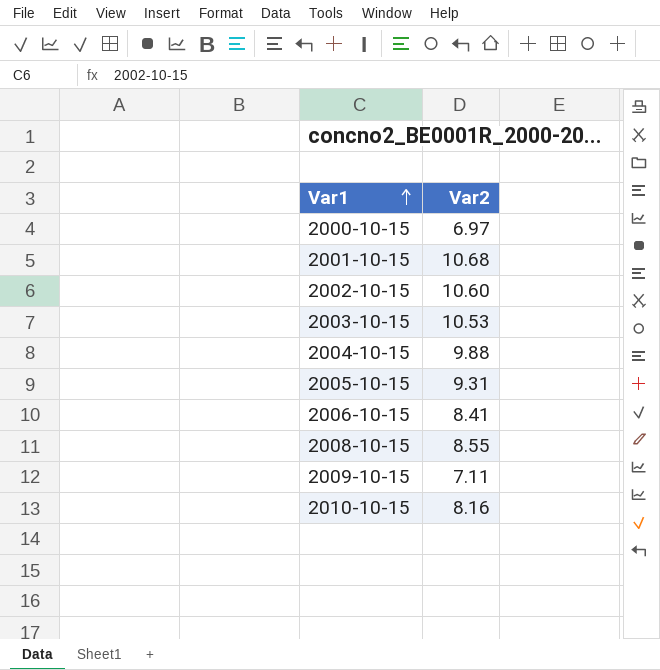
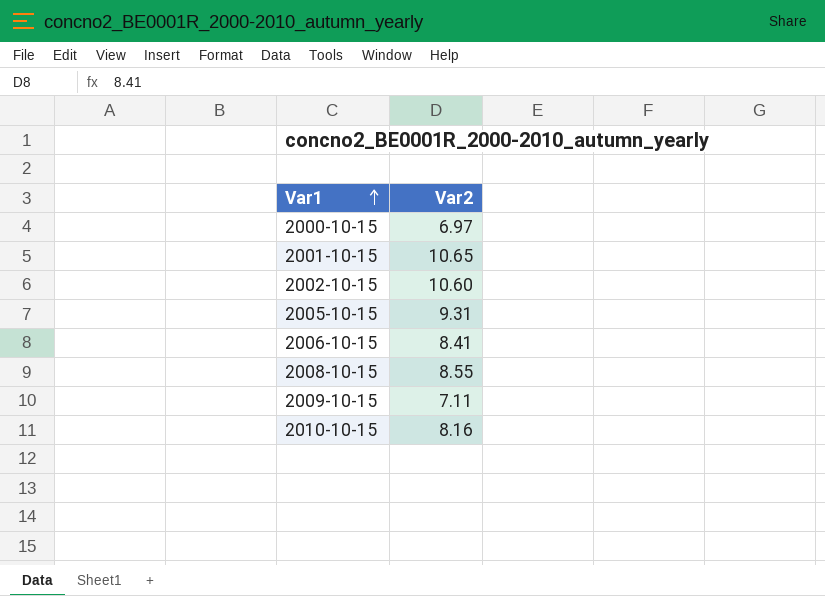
row 2003-10-15: 10.53 -> none
row 2004-10-15: 9.88 -> none
2001-10-15 | Var2: 10.68 -> 10.65

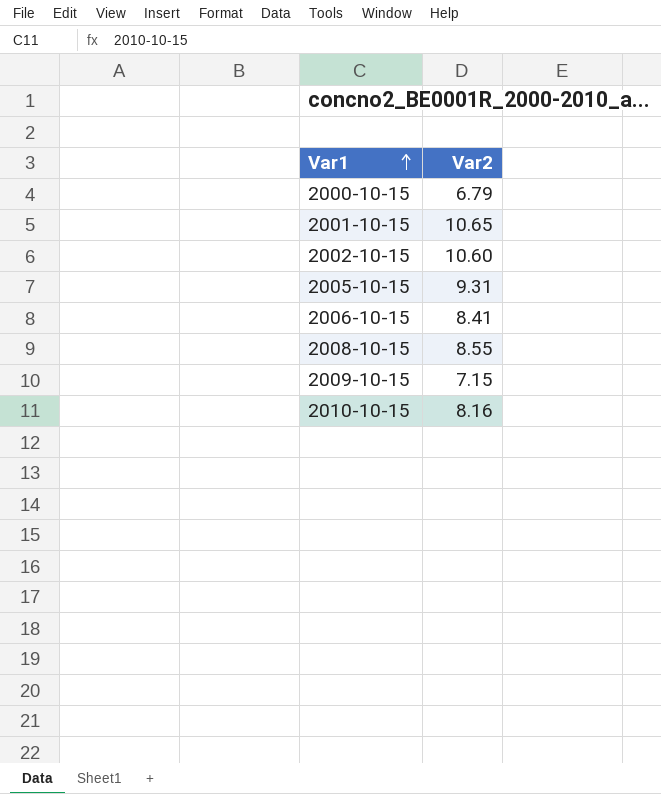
2000-10-15 | Var2: 6.97 -> 6.79
2009-10-15 | Var2: 7.11 -> 7.15

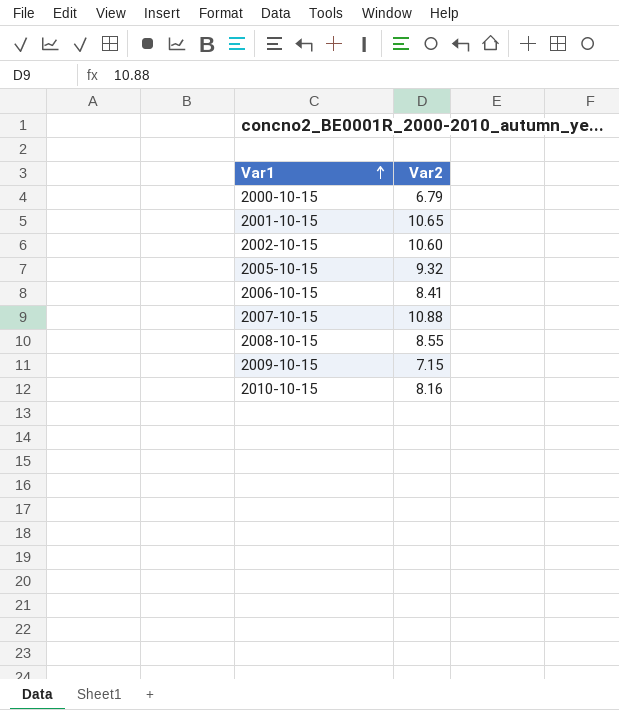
2005-10-15 | Var2: 9.31 -> 9.32
row 2007-10-15: none -> 10.88

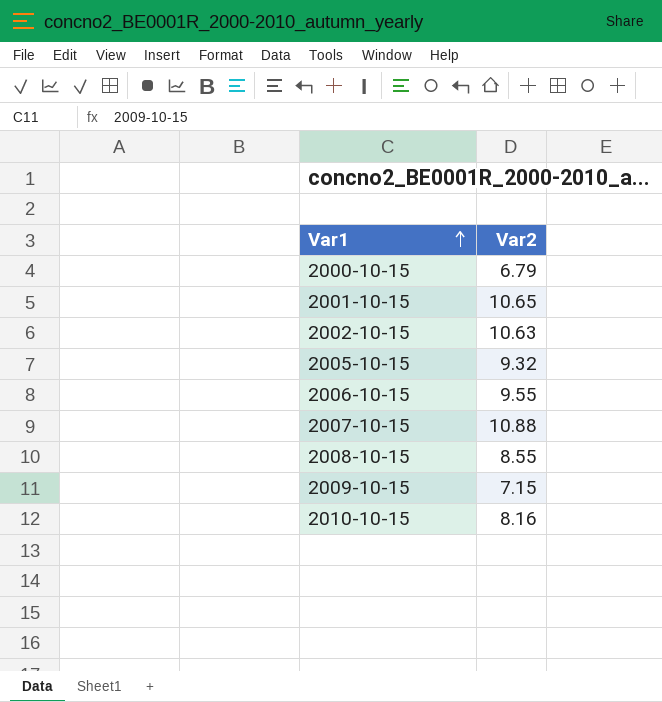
2002-10-15 | Var2: 10.60 -> 10.63
2006-10-15 | Var2: 8.41 -> 9.55

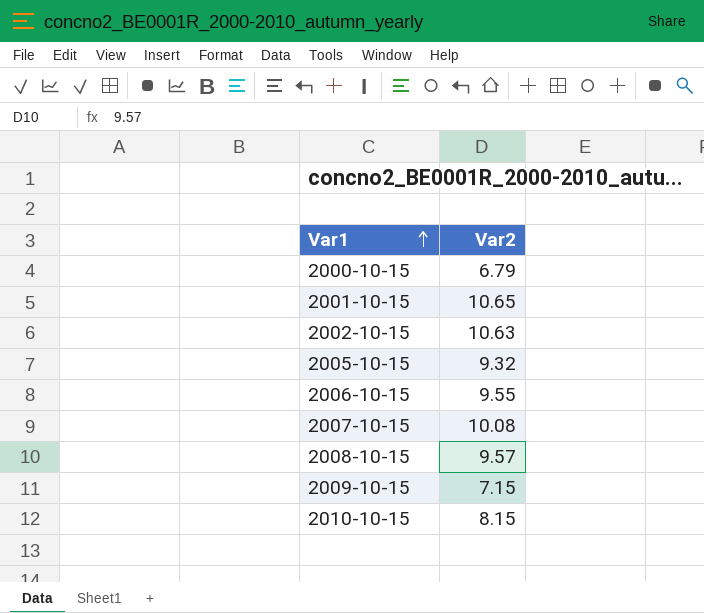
2007-10-15 | Var2: 10.88 -> 10.08
2008-10-15 | Var2: 8.55 -> 9.57
2010-10-15 | Var2: 8.16 -> 8.15

